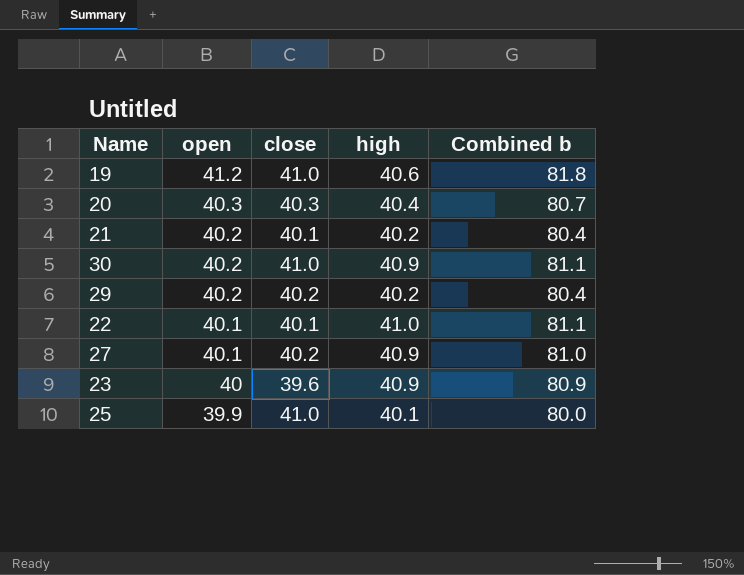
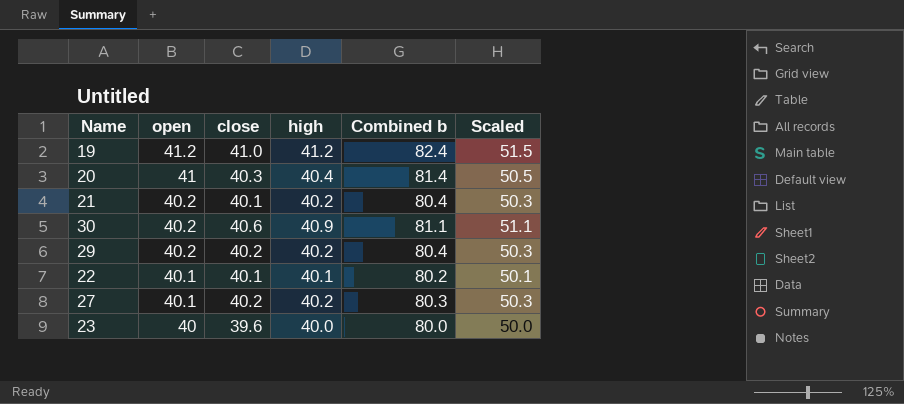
column Scaled | formula: none -> [high] * 1.25
row 25: 39.9 | 41.0 | 40.1 | 80.0 -> none
19 | high: 40.6 -> 41.2
19 | Combined b: 81.8 -> 82.4
20 | open: 40.3 -> 41
20 | Combined b: 80.7 -> 81.4
30 | close: 41.0 -> 40.6
22 | high: 41.0 -> 40.1
22 | Combined b: 81.1 -> 80.2
27 | high: 40.9 -> 40.2
27 | Combined b: 81.0 -> 80.3
23 | high: 40.9 -> 40.0
23 | Combined b: 80.9 -> 80.0

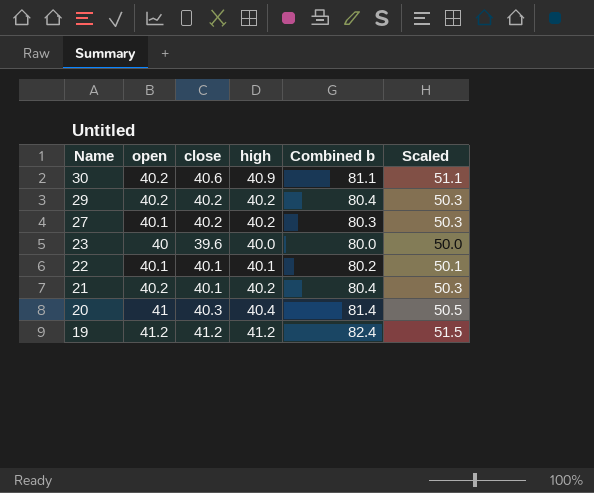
row order: open descending -> Name descending
19 | close: 41.0 -> 41.2

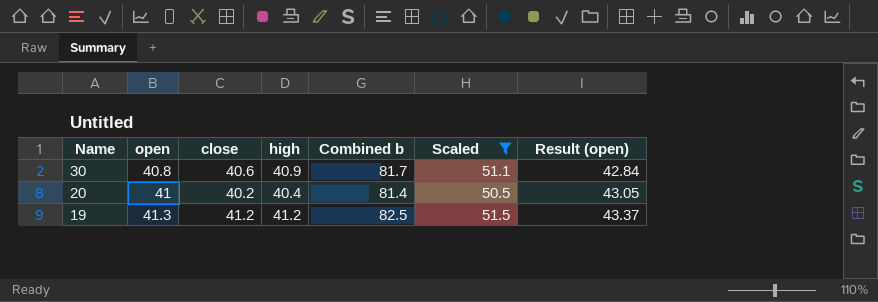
filter: none -> Scaled >= 50.5
column Result (open) | formula: none -> [open] * 1.05
30 | open: 40.2 -> 40.8
30 | Combined b: 81.1 -> 81.7
20 | close: 40.3 -> 40.2
19 | open: 41.2 -> 41.3
19 | Combined b: 82.4 -> 82.5

